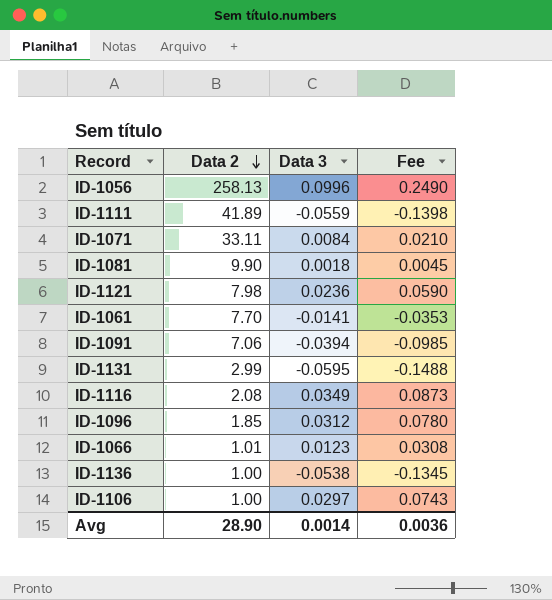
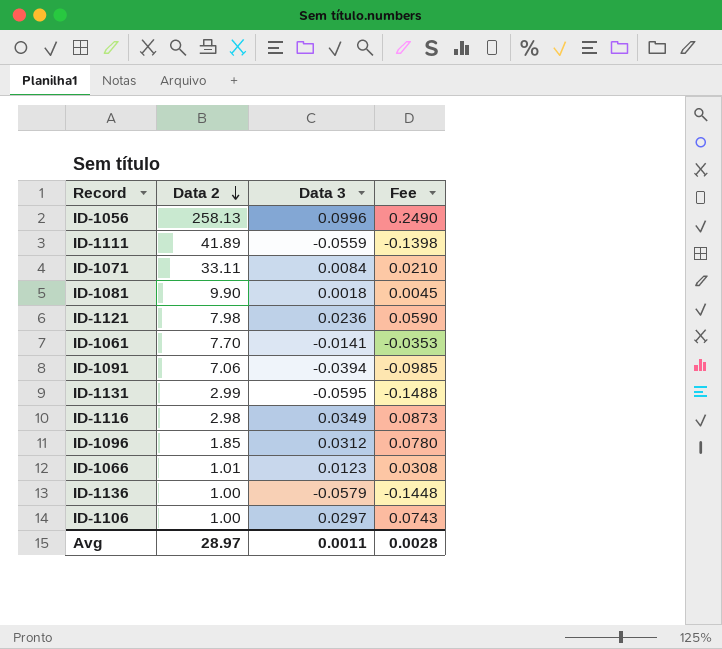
ID-1116 | Data 2: 2.08 -> 2.98
ID-1136 | Data 3: -0.0538 -> -0.0579
ID-1136 | Fee: -0.1345 -> -0.1448
Avg | Data 2: 28.90 -> 28.97
Avg | Data 3: 0.0014 -> 0.0011
Avg | Fee: 0.0036 -> 0.0028

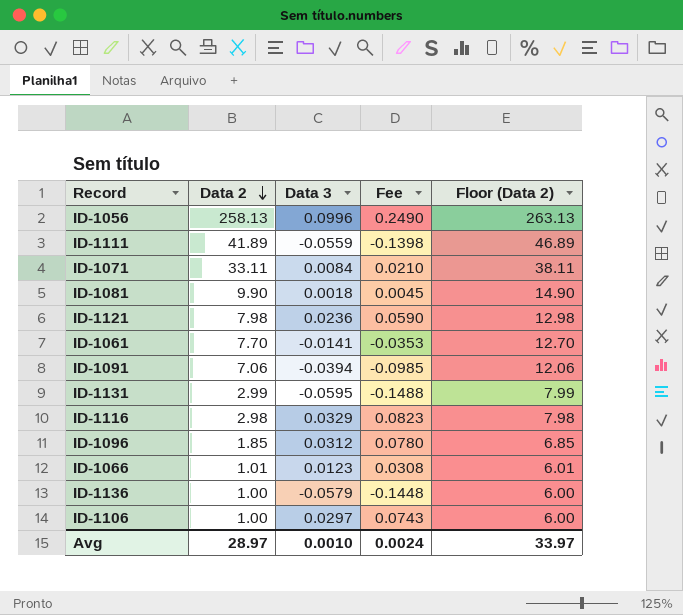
column Floor (Data 2) | formula: none -> [Data 2] + 5
ID-1116 | Data 3: 0.0349 -> 0.0329
ID-1116 | Fee: 0.0873 -> 0.0823
Avg | Data 3: 0.0011 -> 0.0010
Avg | Fee: 0.0028 -> 0.0024

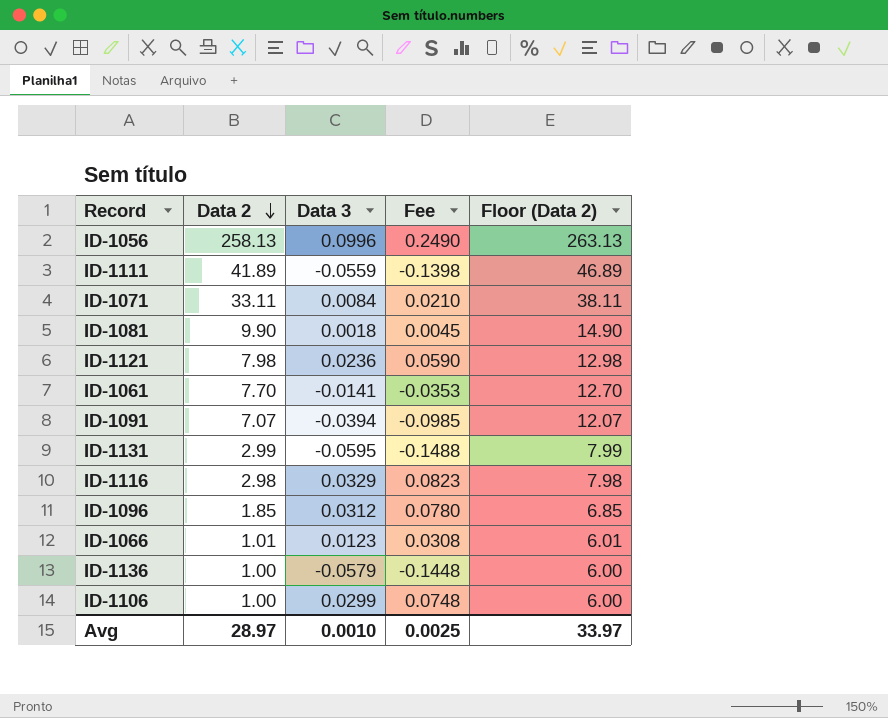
ID-1091 | Data 2: 7.06 -> 7.07
ID-1091 | Floor (Data 2): 12.06 -> 12.07
ID-1106 | Data 3: 0.0297 -> 0.0299
ID-1106 | Fee: 0.0743 -> 0.0748
Avg | Fee: 0.0024 -> 0.0025

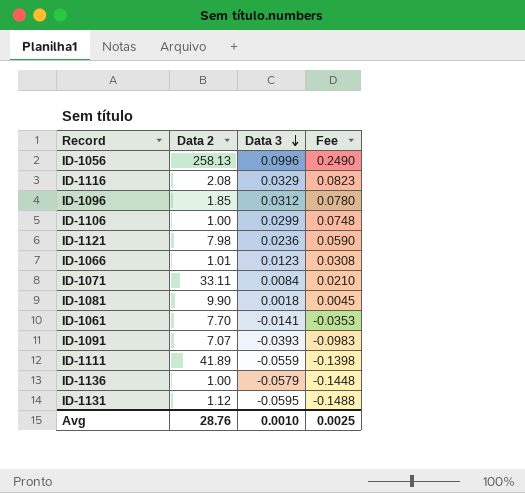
row order: Data 2 descending -> Data 3 descending
column Floor (Data 2) | formula: [Data 2] + 5 -> none
ID-1116 | Data 2: 2.98 -> 2.08
ID-1091 | Data 3: -0.0394 -> -0.0393
ID-1091 | Fee: -0.0985 -> -0.0983
ID-1131 | Data 2: 2.99 -> 1.12
Avg | Data 2: 28.97 -> 28.76

